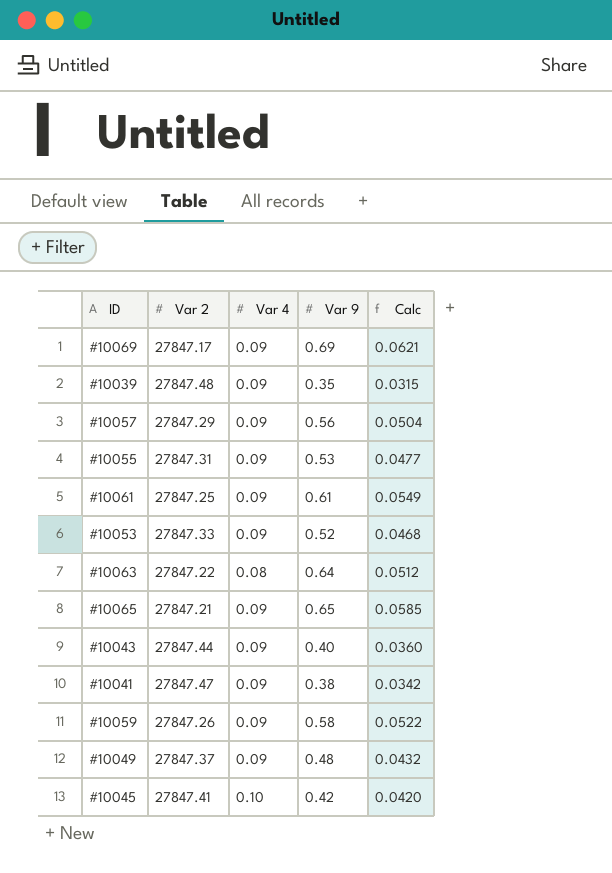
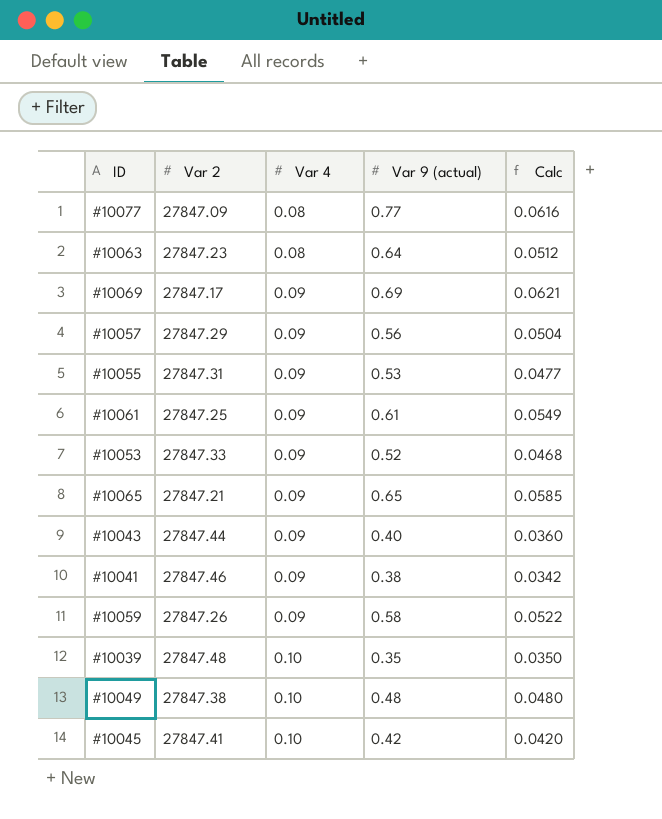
row order: none -> Var 4 ascending
column name: Var 9 -> Var 9 (actual)
row #10077: none -> 27847.09 | 0.08 | 0.77 | 0.0616
#10063 | Var 2: 27847.22 -> 27847.23
#10041 | Var 2: 27847.47 -> 27847.46
#10039 | Var 4: 0.09 -> 0.10
#10039 | Calc: 0.0315 -> 0.0350
#10049 | Var 2: 27847.37 -> 27847.38
#10049 | Var 4: 0.09 -> 0.10
#10049 | Calc: 0.0432 -> 0.0480

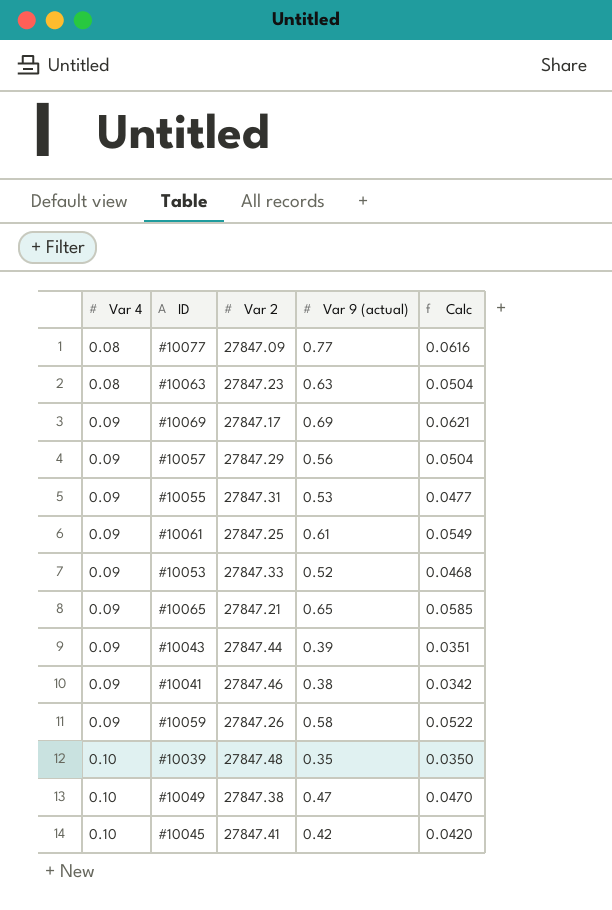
column Var 4 | position: 3 -> 1
#10063 | Var 9 (actual): 0.64 -> 0.63
#10063 | Calc: 0.0512 -> 0.0504
#10043 | Var 9 (actual): 0.40 -> 0.39
#10043 | Calc: 0.0360 -> 0.0351
#10049 | Var 9 (actual): 0.48 -> 0.47
#10049 | Calc: 0.0480 -> 0.0470

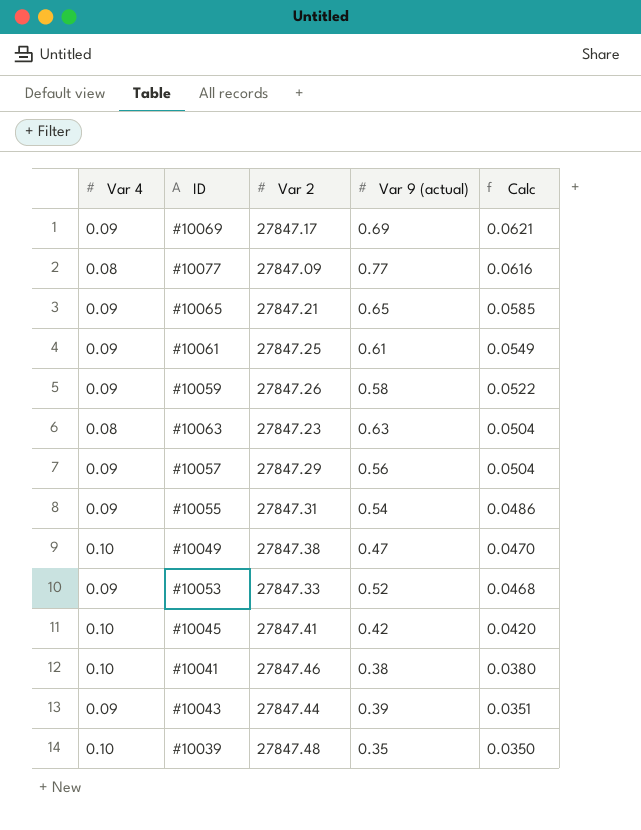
row order: Var 4 ascending -> Calc descending
#10055 | Var 9 (actual): 0.53 -> 0.54
#10055 | Calc: 0.0477 -> 0.0486
#10041 | Var 4: 0.09 -> 0.10
#10041 | Calc: 0.0342 -> 0.0380

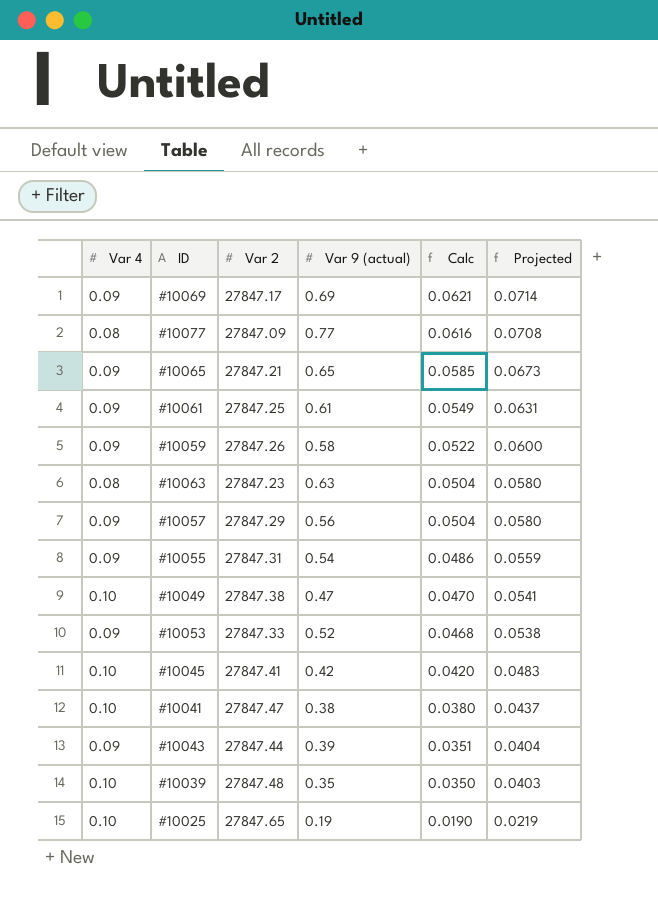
column Projected | formula: none -> [Calc] * 1.15
#10041 | Var 2: 27847.46 -> 27847.47
row #10025: none -> 0.10 | 27847.65 | 0.19 | 0.0190 | 0.0219

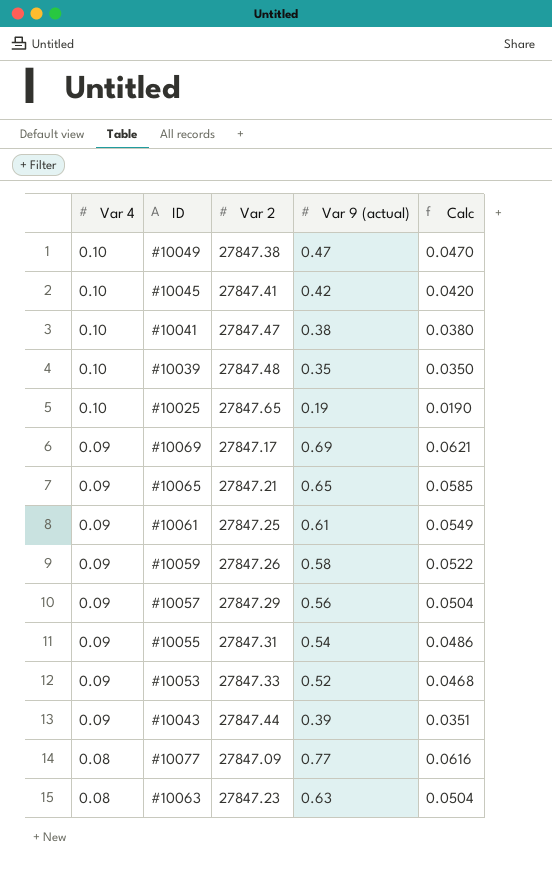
row order: Calc descending -> Var 4 descending
column Projected | formula: [Calc] * 1.15 -> none

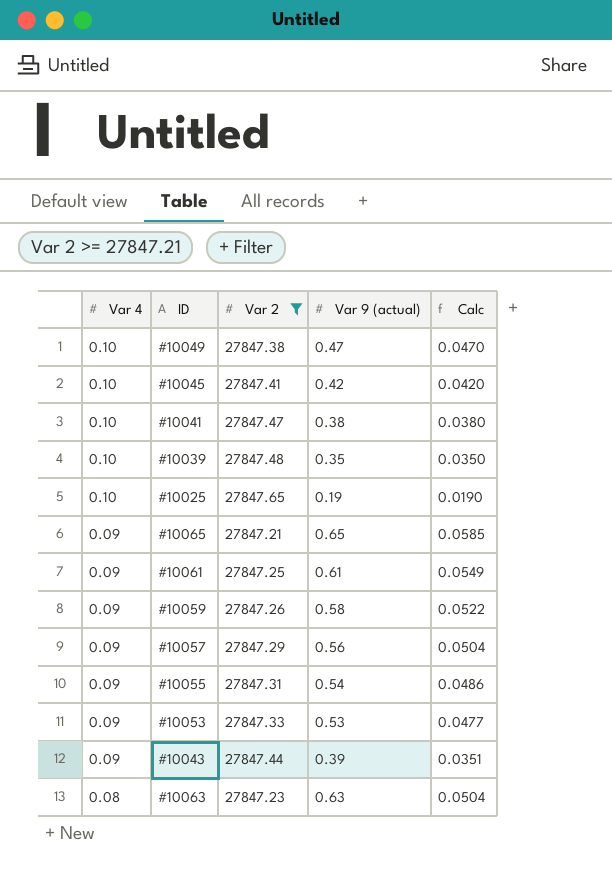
filter: none -> Var 2 >= 27847.21
#10053 | Var 9 (actual): 0.52 -> 0.53
#10053 | Calc: 0.0468 -> 0.0477

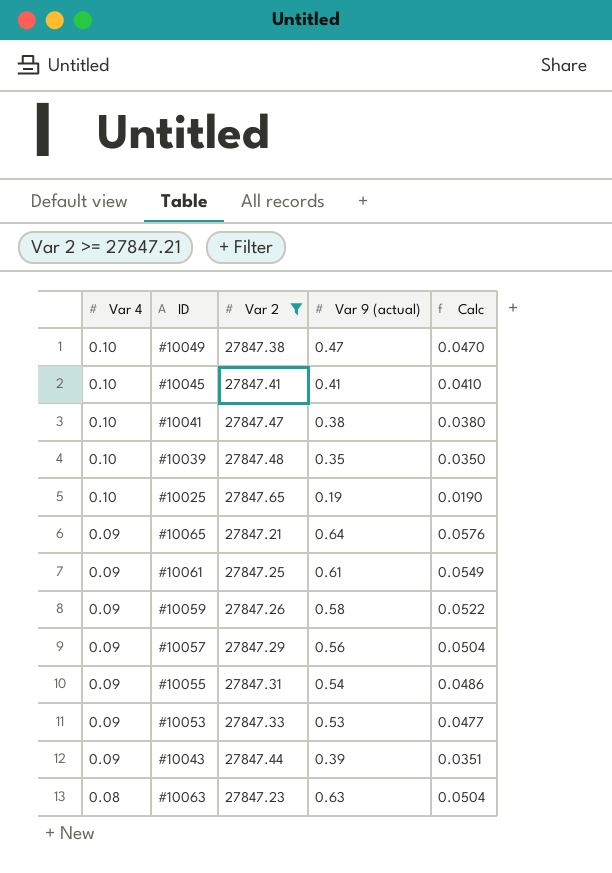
#10045 | Var 9 (actual): 0.42 -> 0.41
#10045 | Calc: 0.0420 -> 0.0410
#10065 | Var 9 (actual): 0.65 -> 0.64
#10065 | Calc: 0.0585 -> 0.0576

